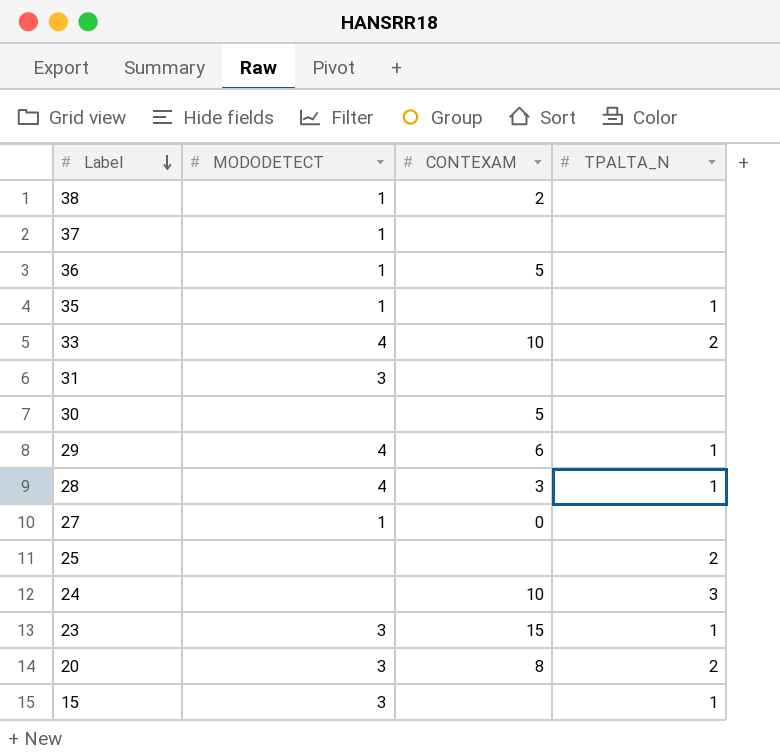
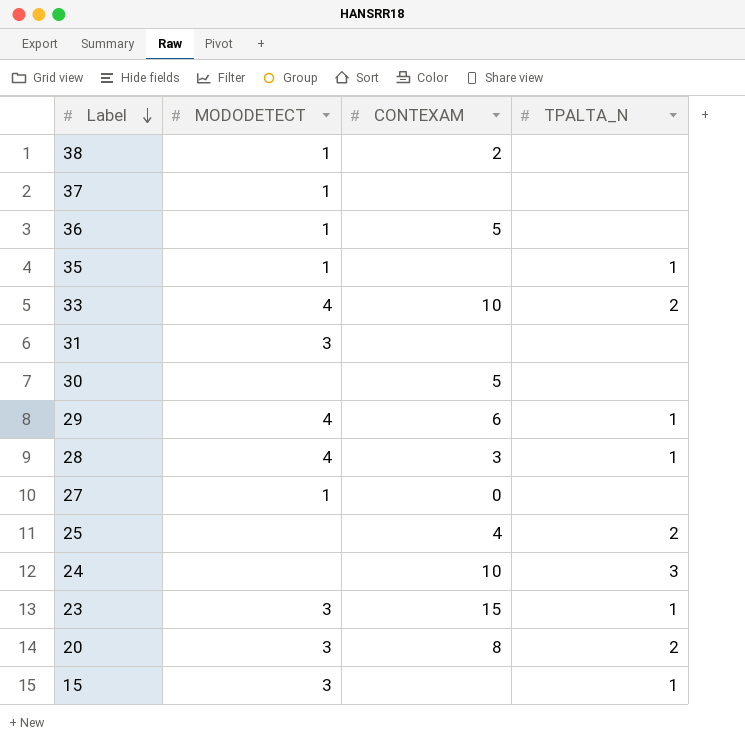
25 | CONTEXAM: none -> 4

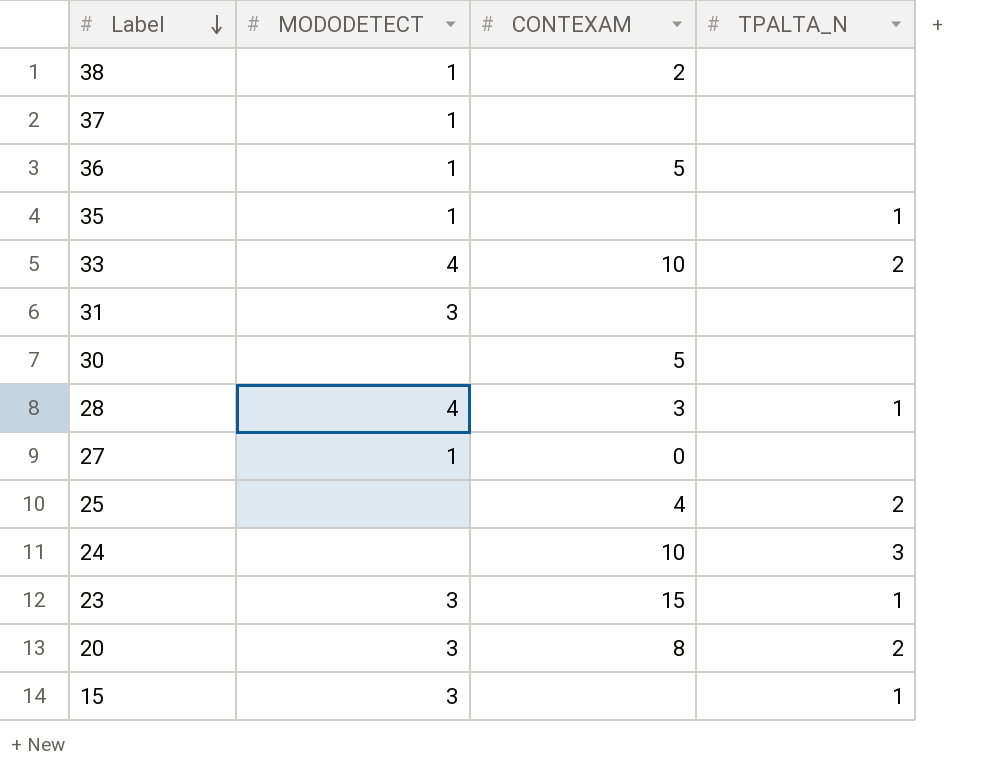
row 29: 4 | 6 | 1 -> none

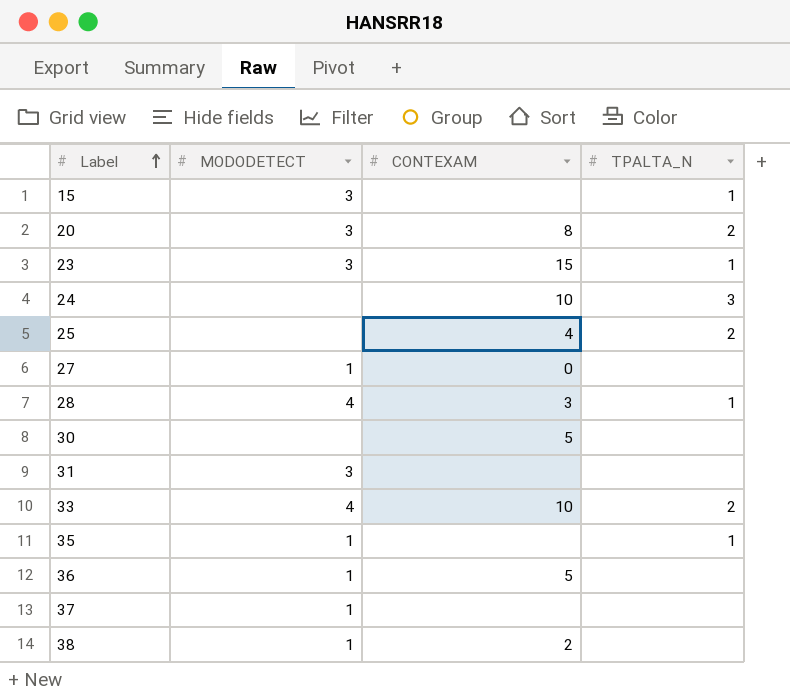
row order: Label descending -> Label ascending

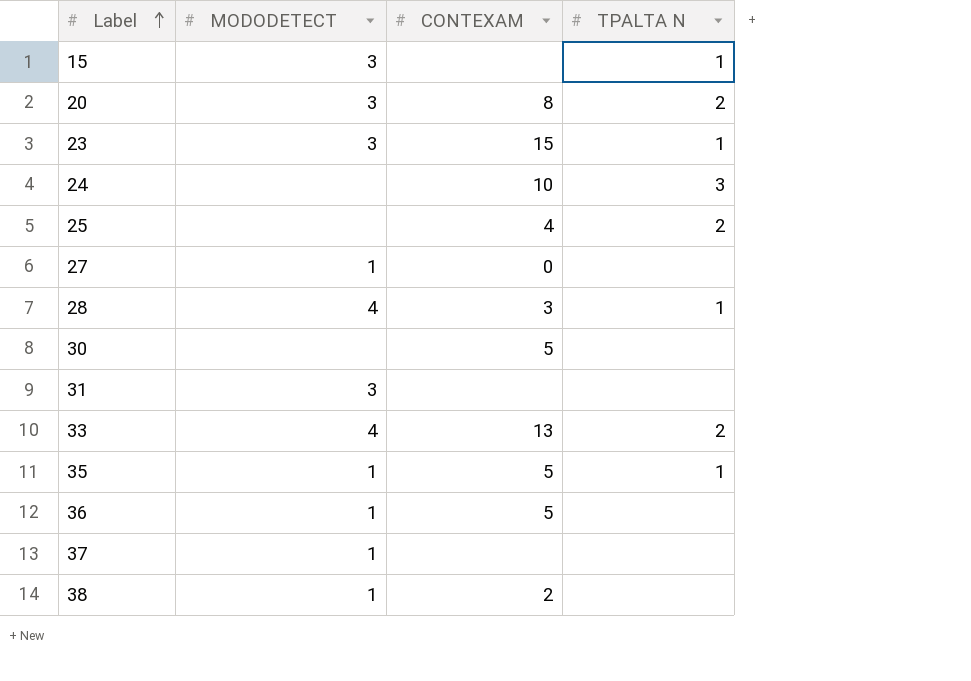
column name: TPALTA_N -> TPALTA N
33 | CONTEXAM: 10 -> 13
35 | CONTEXAM: none -> 5

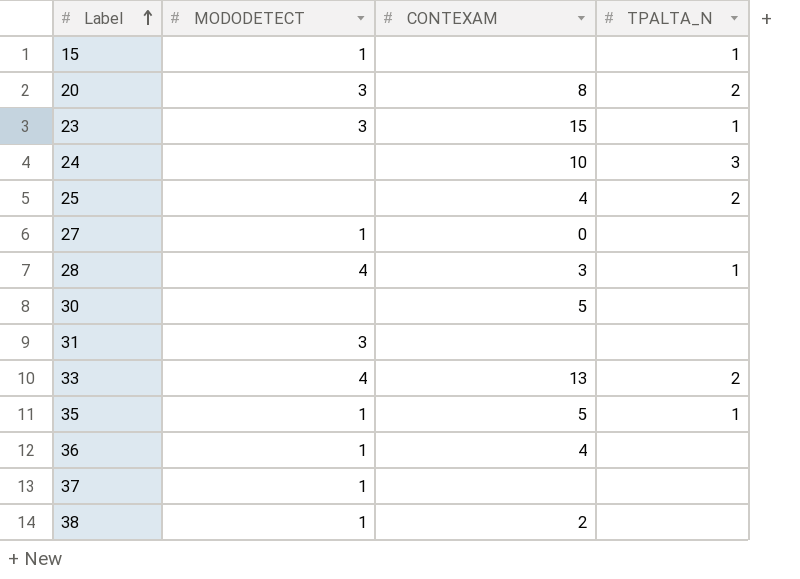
column name: TPALTA N -> TPALTA_N
15 | MODODETECT: 3 -> 1
36 | CONTEXAM: 5 -> 4

